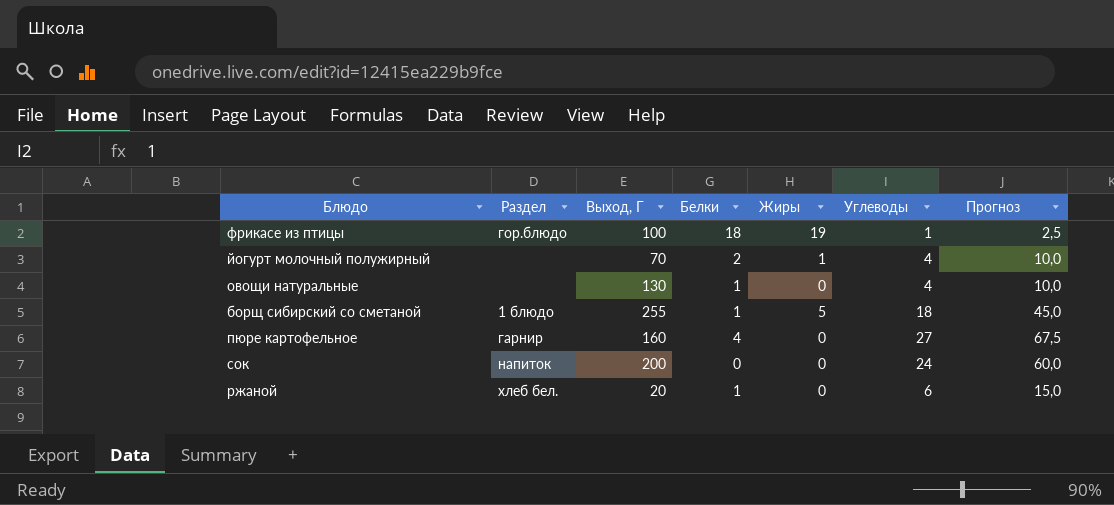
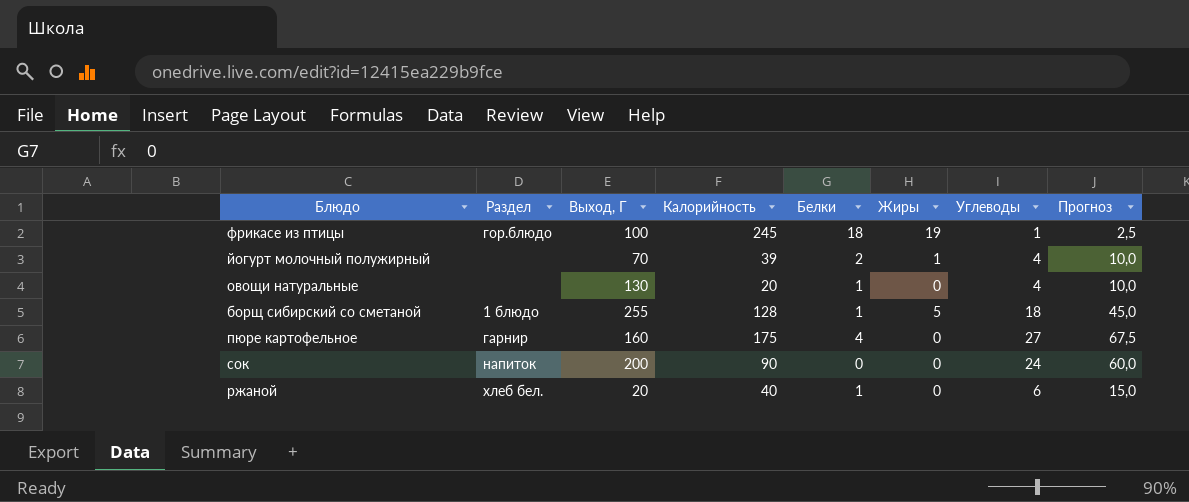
column Калорийность | position: none -> 4

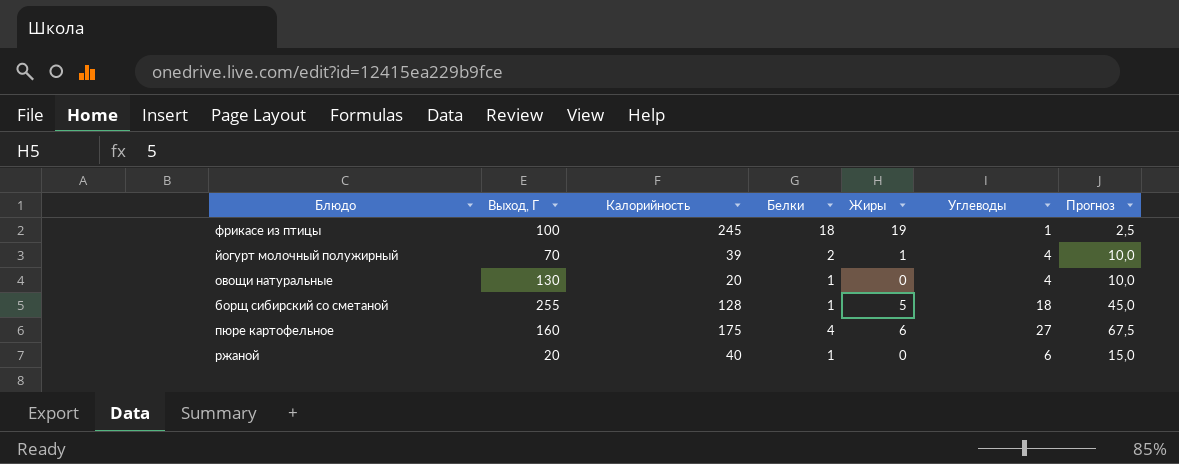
column Раздел | position: 2 -> none
row сок: напиток | 200 | 90 | 0 | 0 | 24 | 60,0 -> none
пюре картофельное | Жиры: 0 -> 6

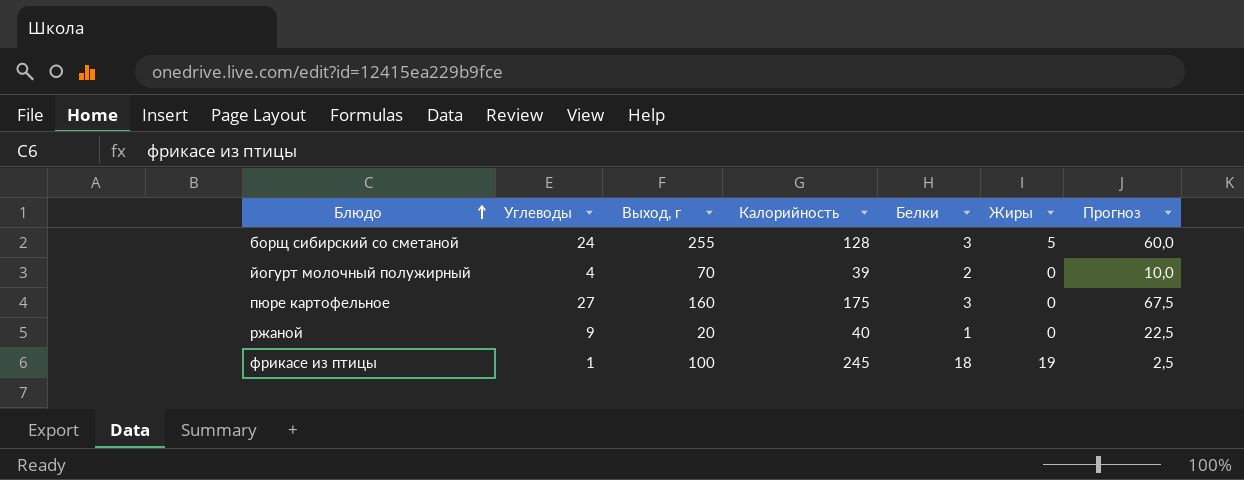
row order: none -> Блюдо ascending
column Углеводы | position: 6 -> 2
column name: Выход, Г -> Выход, г
row овощи натуральные: 130 | 20 | 1 | 0 | 4 | 10,0 -> none
борщ сибирский со сметаной | Углеводы: 18 -> 24
борщ сибирский со сметаной | Белки: 1 -> 3
борщ сибирский со сметаной | Прогноз: 45,0 -> 60,0
йогурт молочный полужирный | Жиры: 1 -> 0
пюре картофельное | Белки: 4 -> 3
пюре картофельное | Жиры: 6 -> 0
ржаной | Углеводы: 6 -> 9
ржаной | Прогноз: 15,0 -> 22,5

